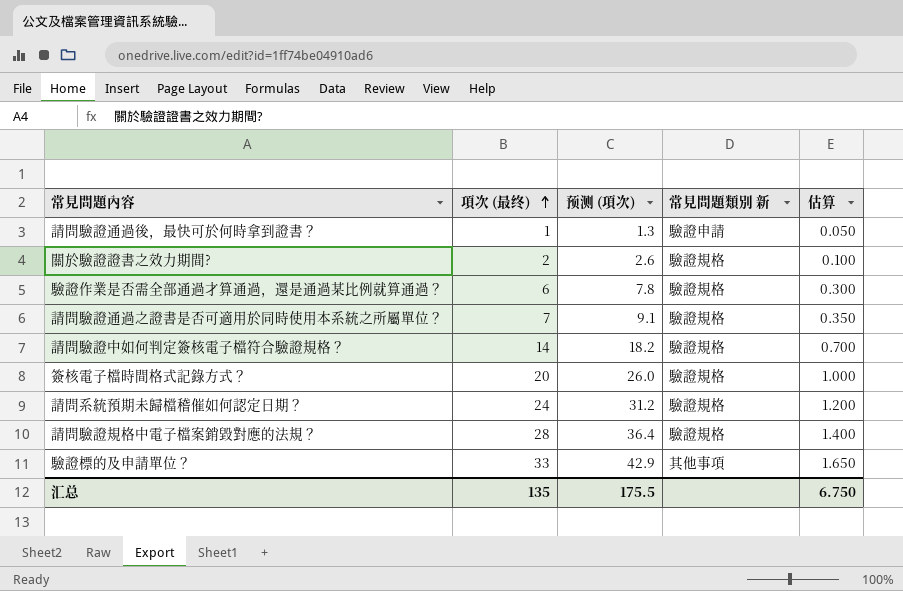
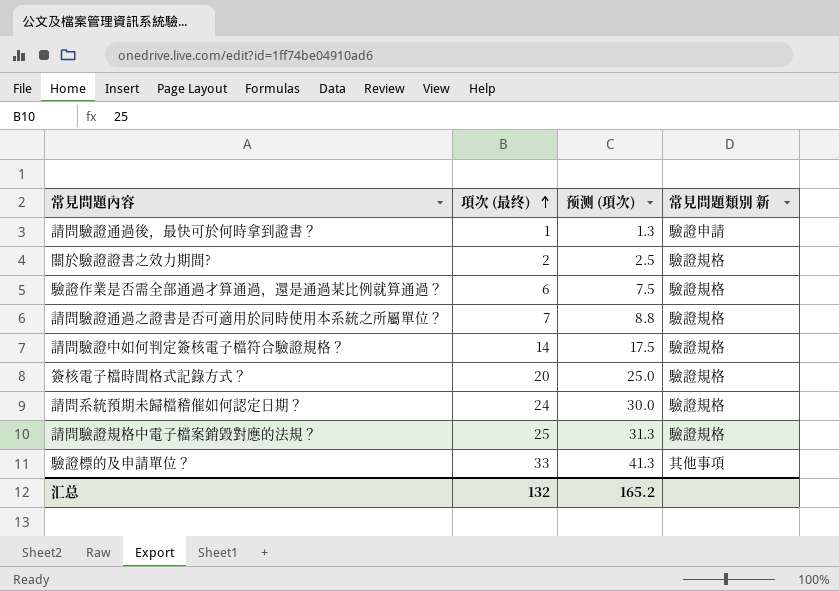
column 估算 | formula: [項次 (最终)] * 0.05 -> none
column 预测 (項次) | formula: [項次 (最终)] * 1.3 -> [項次 (最终)] * 1.25
請問驗證規格中電子檔案銷毀對應的法規？ | 項次 (最终): 28 -> 25
汇总 | 項次 (最终): 135 -> 132
汇总 | 预测 (項次): 175.5 -> 165.2

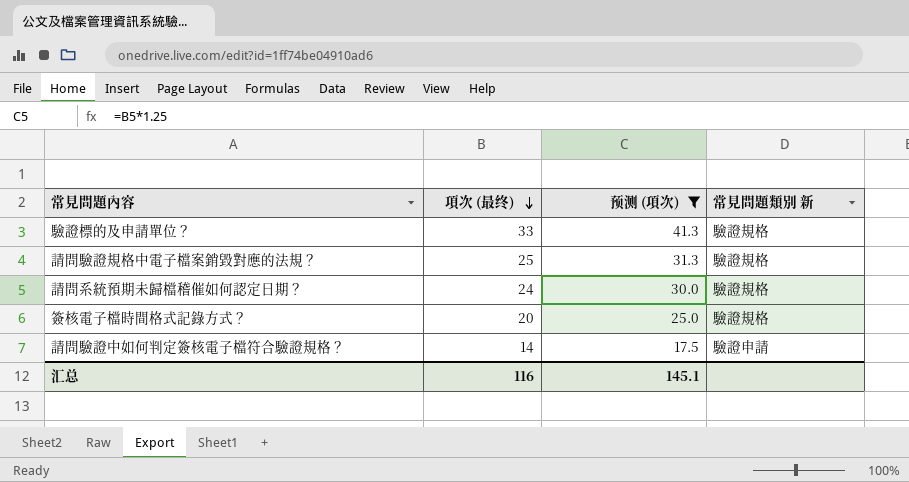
filter: none -> 预测 (項次) >= 17.5
row order: 項次 (最终) ascending -> 項次 (最终) descending
驗證標的及申請單位？ | 常見問題類別 新: 其他事項 -> 驗證規格
請問驗證中如何判定簽核電子檔符合驗證規格？ | 常見問題類別 新: 驗證規格 -> 驗證申請
汇总 | 項次 (最终): 132 -> 116
汇总 | 预测 (項次): 165.2 -> 145.1

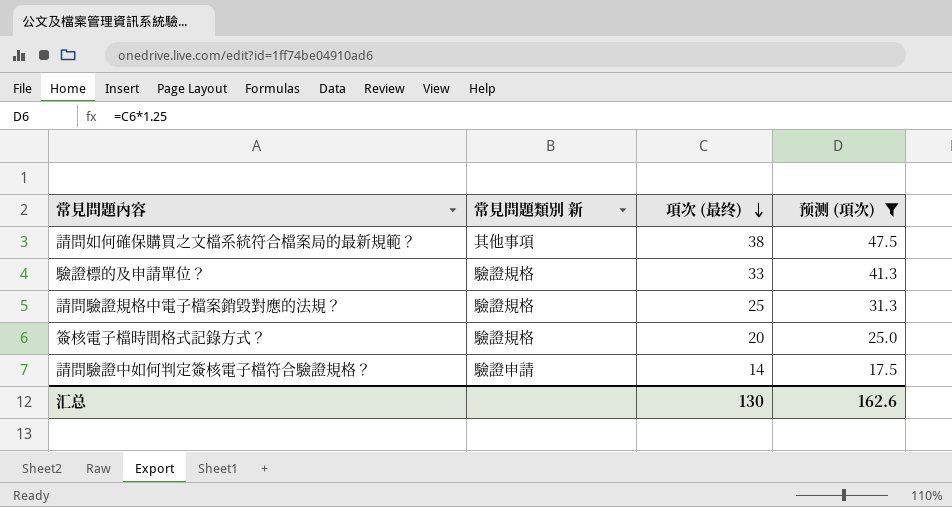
column 常見問題類別 新 | position: 4 -> 2
row 請問系統預期未歸檔稽催如何認定日期？: 24 | 30.0 | 驗證規格 -> none
row 請問如何確保購買之文檔系統符合檔案局的最新規範？: none -> 其他事項 | 38 | 47.5
汇总 | 項次 (最终): 116 -> 130
汇总 | 预测 (項次): 145.1 -> 162.6

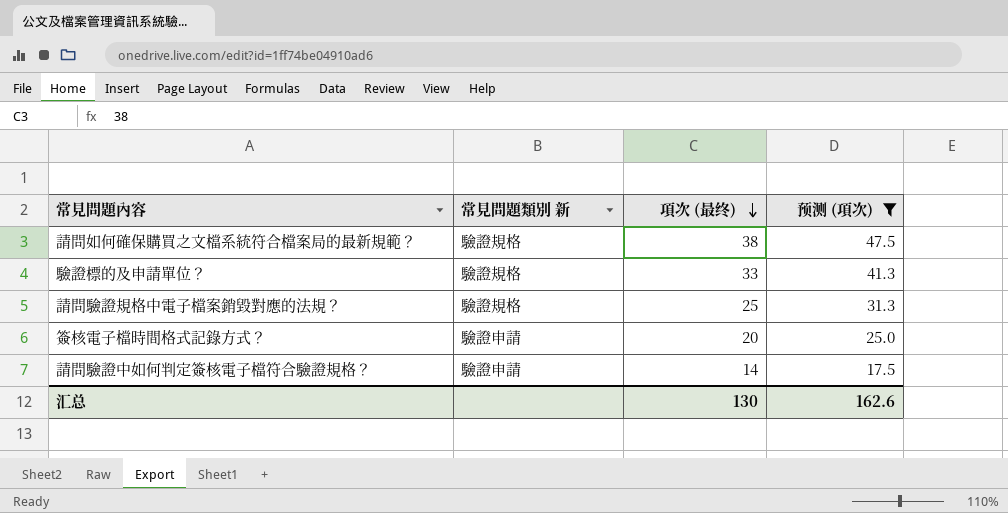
請問如何確保購買之文檔系統符合檔案局的最新規範？ | 常見問題類別 新: 其他事項 -> 驗證規格
簽核電子檔時間格式記錄方式？ | 常見問題類別 新: 驗證規格 -> 驗證申請

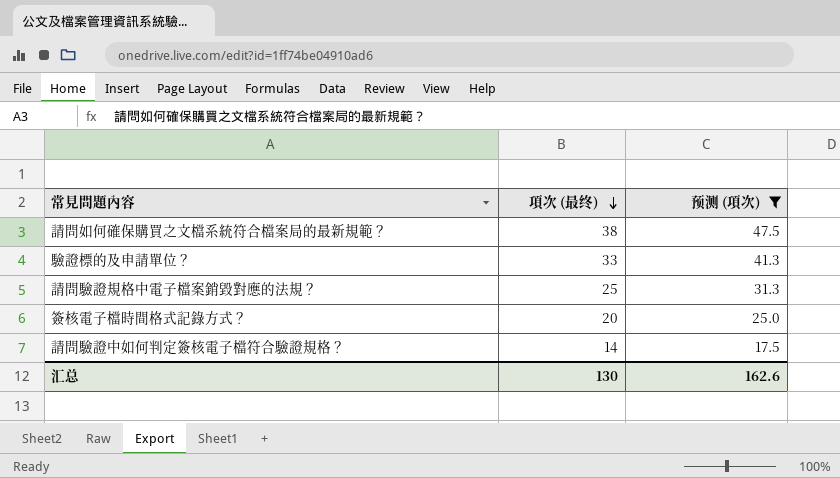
column 常見問題類別 新 | position: 2 -> none

